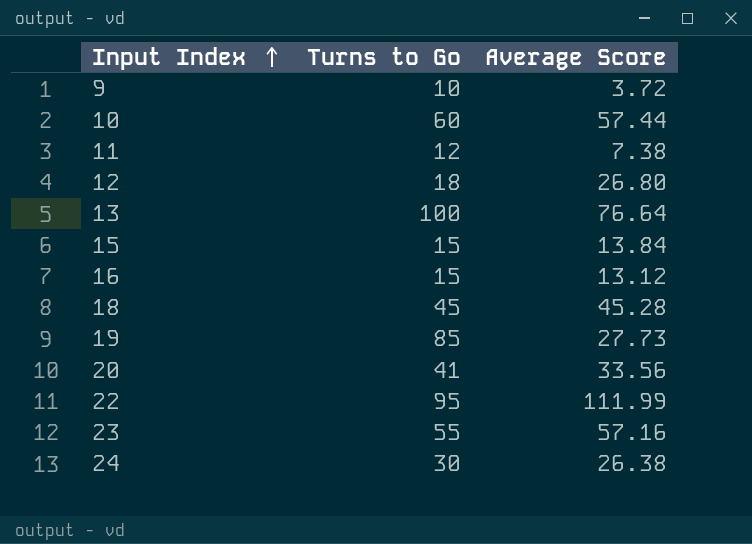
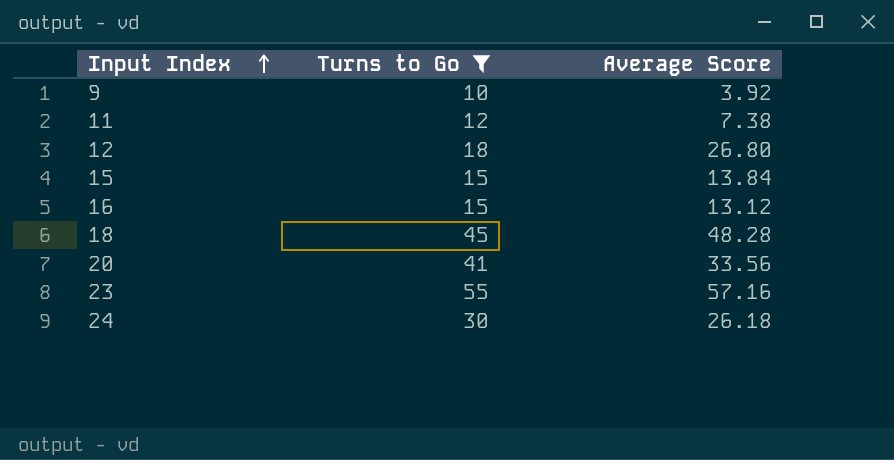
filter: none -> Turns to Go <= 55
9 | Average Score: 3.72 -> 3.92
18 | Average Score: 45.28 -> 48.28
24 | Average Score: 26.38 -> 26.18

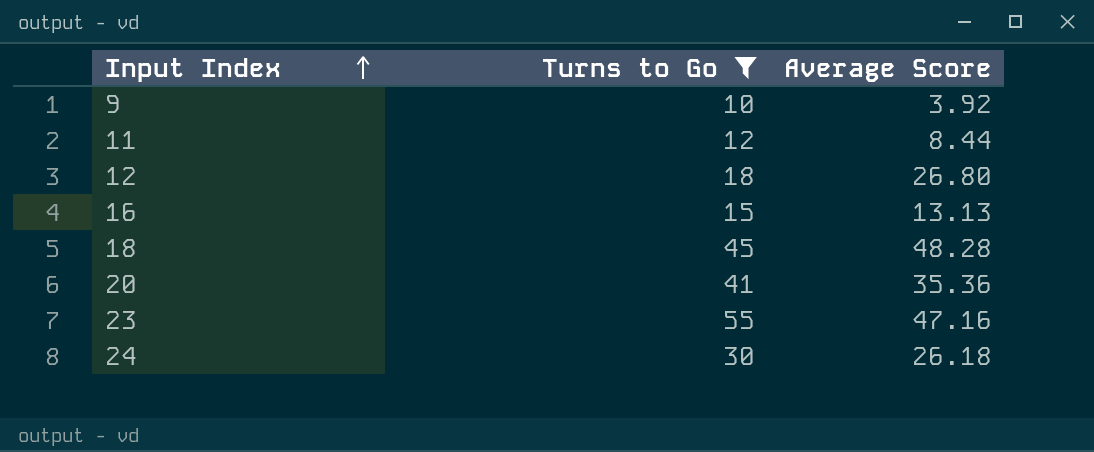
row 15: 15 | 13.84 -> none
11 | Average Score: 7.38 -> 8.44
16 | Average Score: 13.12 -> 13.13
20 | Average Score: 33.56 -> 35.36
23 | Average Score: 57.16 -> 47.16

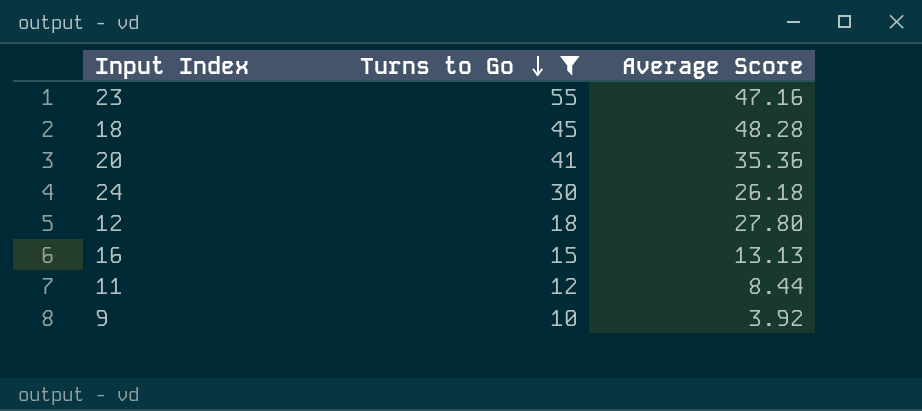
row order: Input Index ascending -> Turns to Go descending
12 | Average Score: 26.80 -> 27.80

